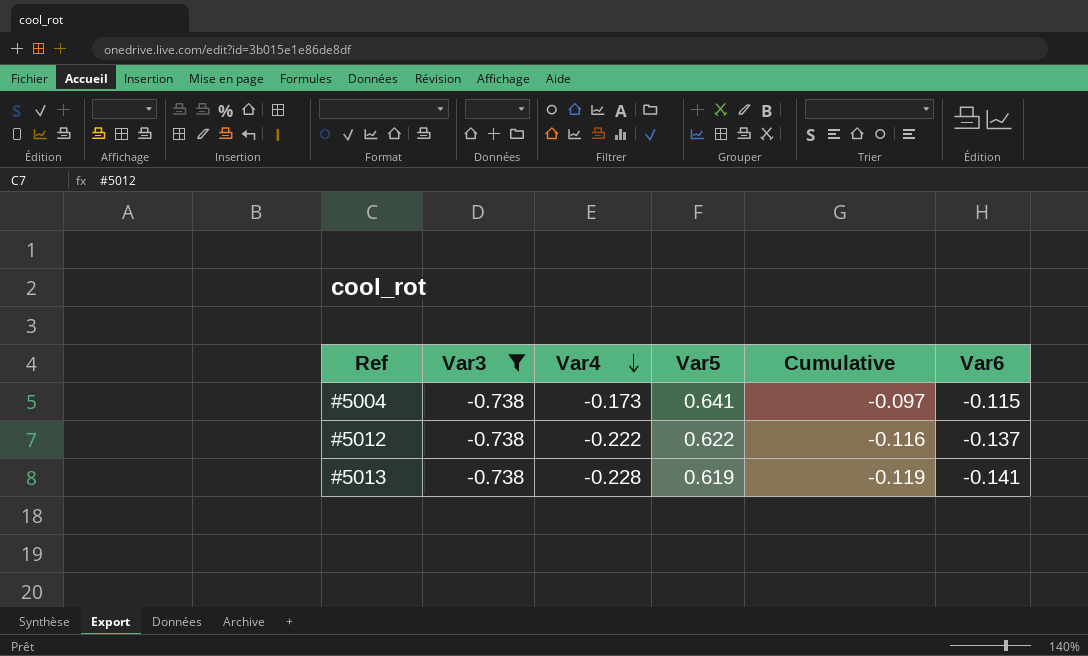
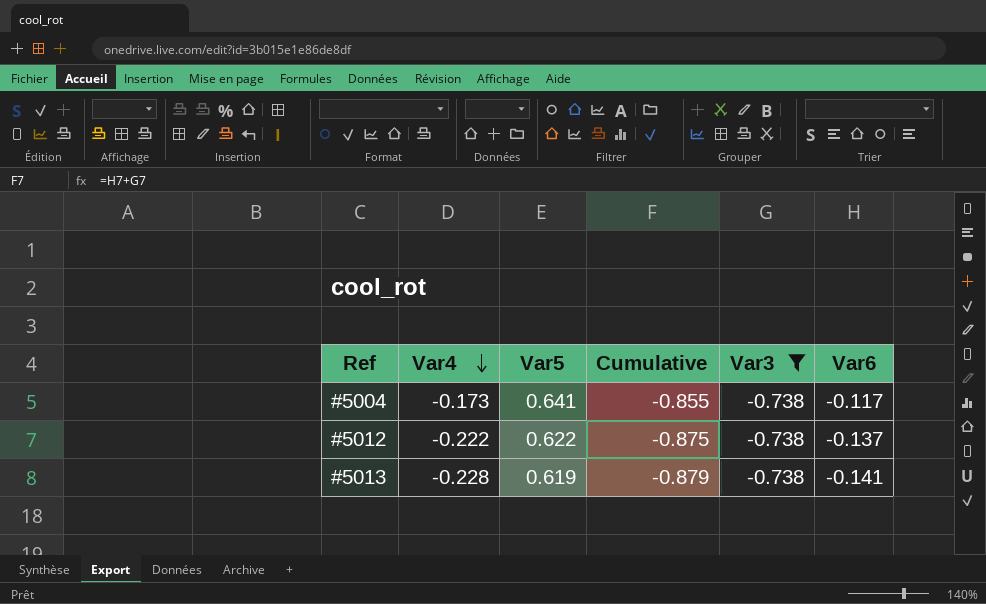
column Cumulative | formula: [Var3] + [Var5] -> [Var3] + [Var6]
column Var3 | position: 2 -> 5
#5004 | Var6: -0.115 -> -0.117

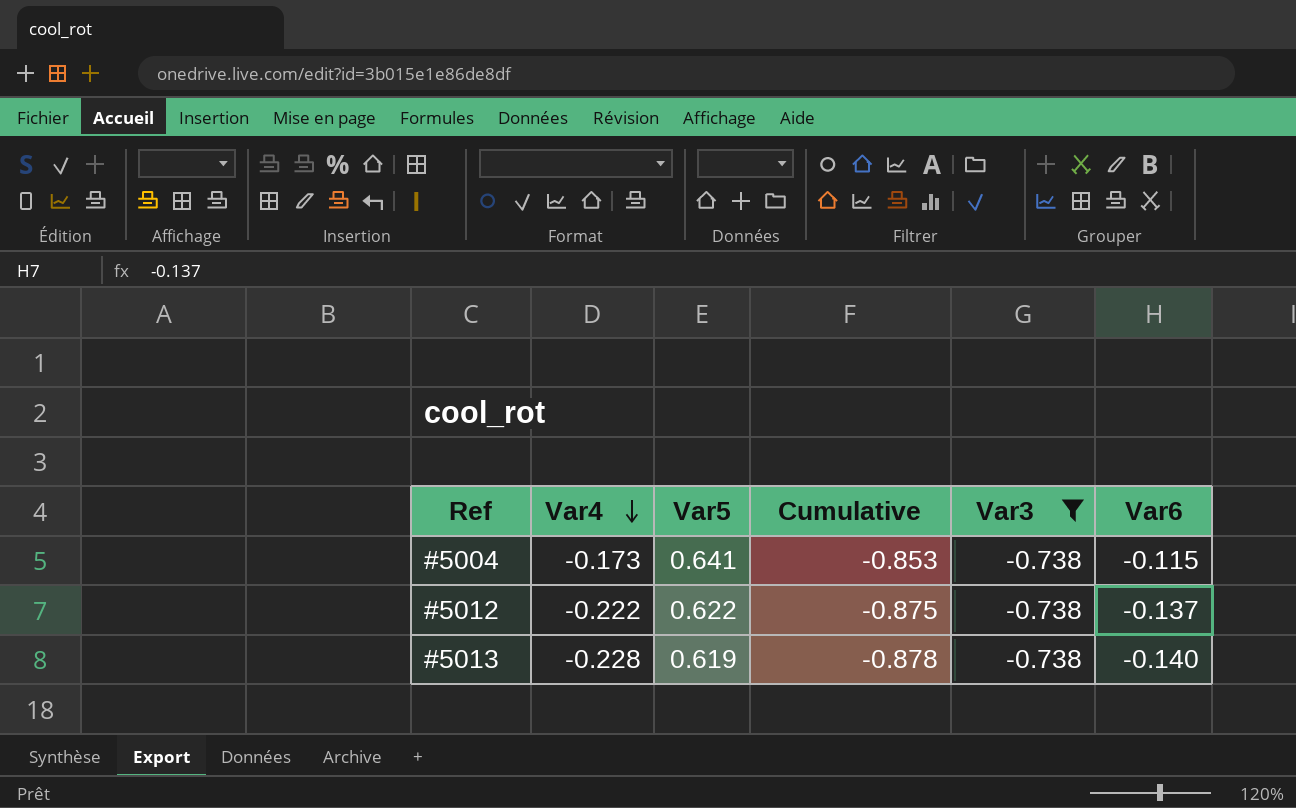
#5004 | Cumulative: -0.855 -> -0.853
#5004 | Var6: -0.117 -> -0.115
#5013 | Cumulative: -0.879 -> -0.878
#5013 | Var6: -0.141 -> -0.140

